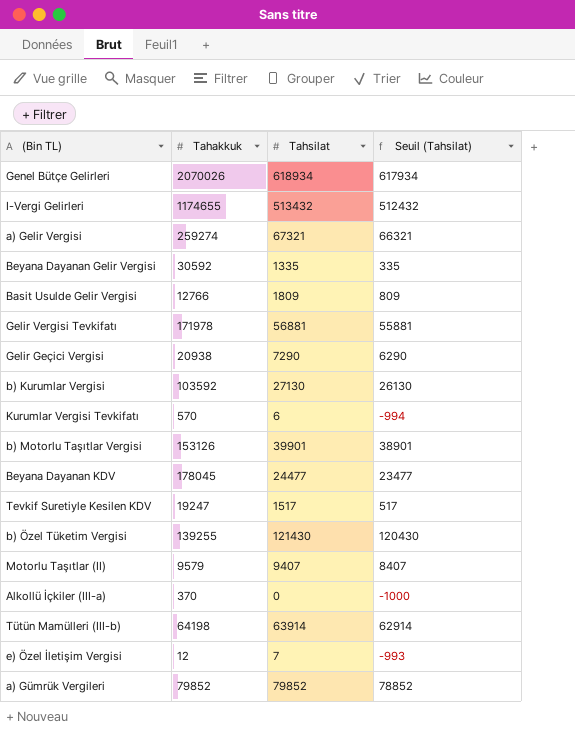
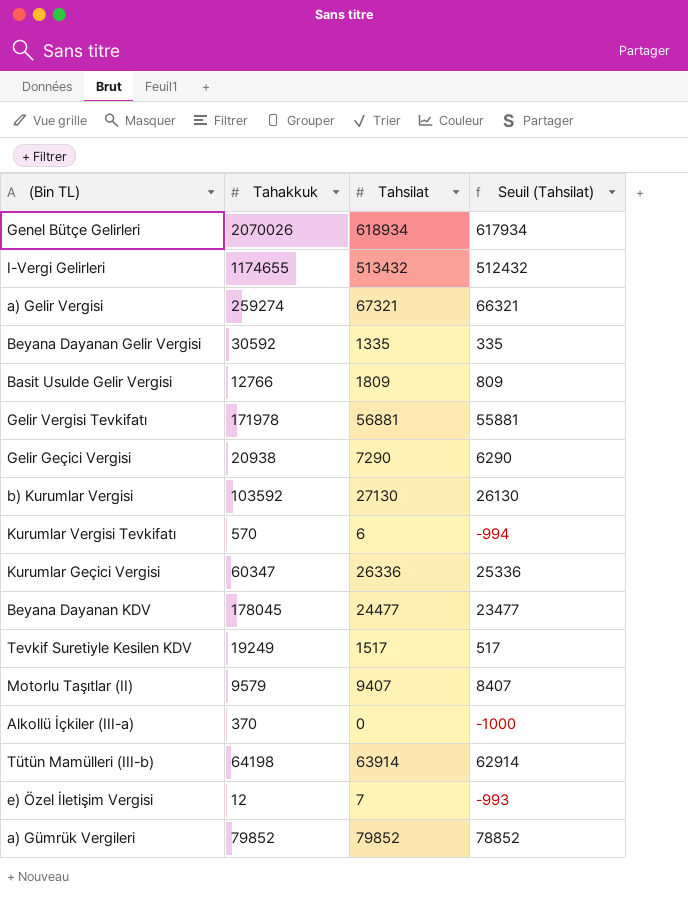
row b) Motorlu Taşıtlar Vergisi: 153126 | 39901 | 38901 -> none
row b) Özel Tüketim Vergisi: 139255 | 121430 | 120430 -> none
row Kurumlar Geçici Vergisi: none -> 60347 | 26336 | 25336
Tevkif Suretiyle Kesilen KDV | Tahakkuk: 19247 -> 19249

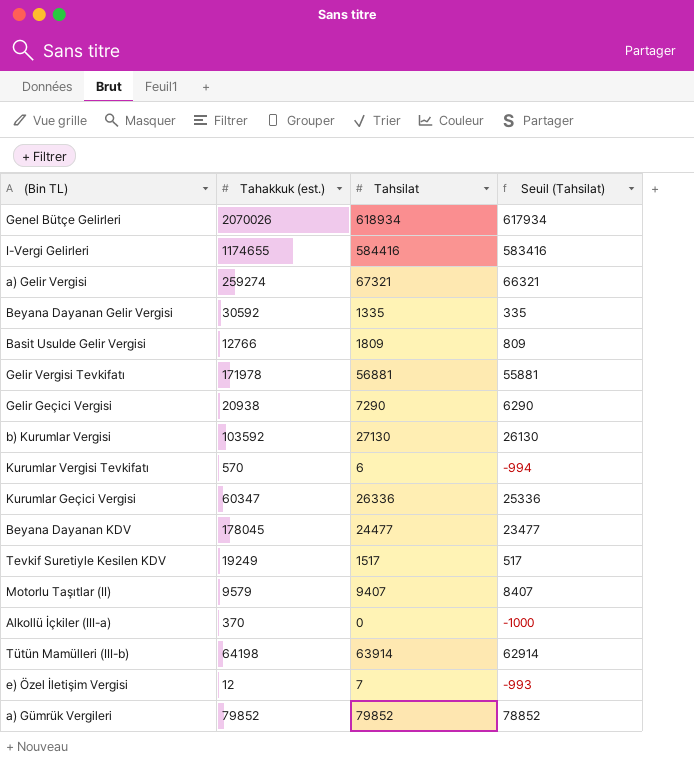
column name: Tahakkuk -> Tahakkuk (est.)
I-Vergi Gelirleri | Tahsilat: 513432 -> 584416
I-Vergi Gelirleri | Seuil (Tahsilat): 512432 -> 583416

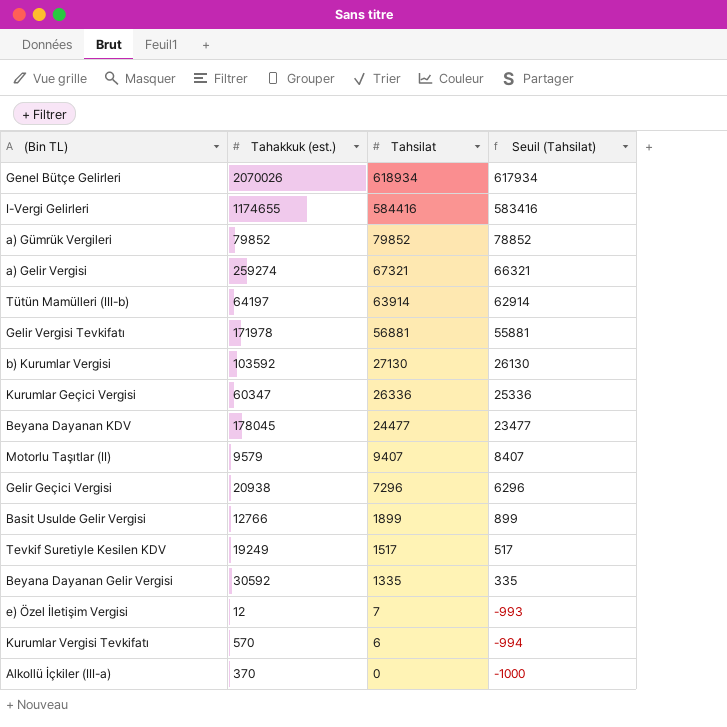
row order: none -> Tahsilat descending
Tütün Mamülleri (III-b) | Tahakkuk (est.): 64198 -> 64197
Gelir Geçici Vergisi | Tahsilat: 7290 -> 7296
Gelir Geçici Vergisi | Seuil (Tahsilat): 6290 -> 6296
Basit Usulde Gelir Vergisi | Tahsilat: 1809 -> 1899
Basit Usulde Gelir Vergisi | Seuil (Tahsilat): 809 -> 899

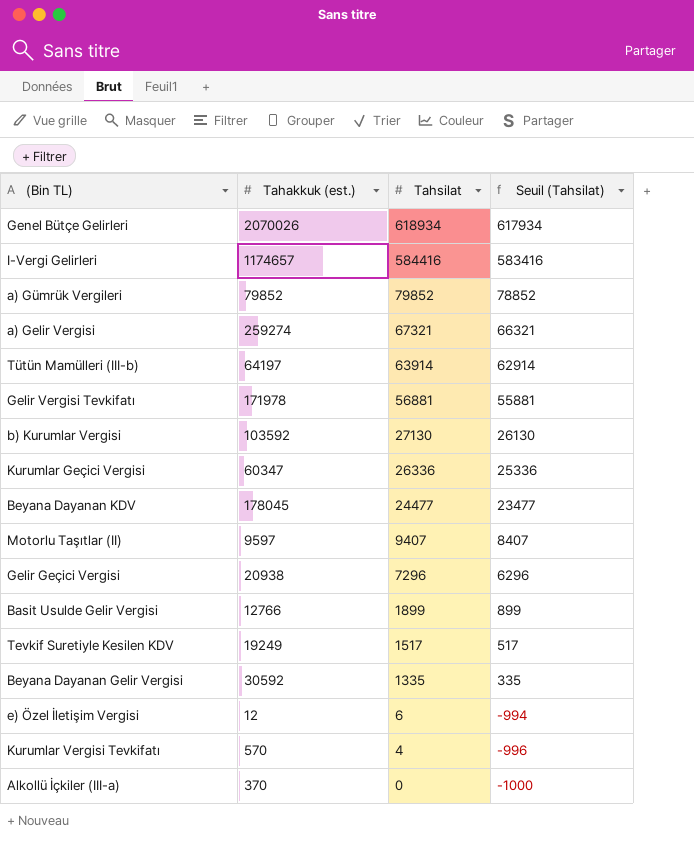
I-Vergi Gelirleri | Tahakkuk (est.): 1174655 -> 1174657
Motorlu Taşıtlar (II) | Tahakkuk (est.): 9579 -> 9597
e) Özel İletişim Vergisi | Tahsilat: 7 -> 6
e) Özel İletişim Vergisi | Seuil (Tahsilat): -993 -> -994
Kurumlar Vergisi Tevkifatı | Tahsilat: 6 -> 4
Kurumlar Vergisi Tevkifatı | Seuil (Tahsilat): -994 -> -996

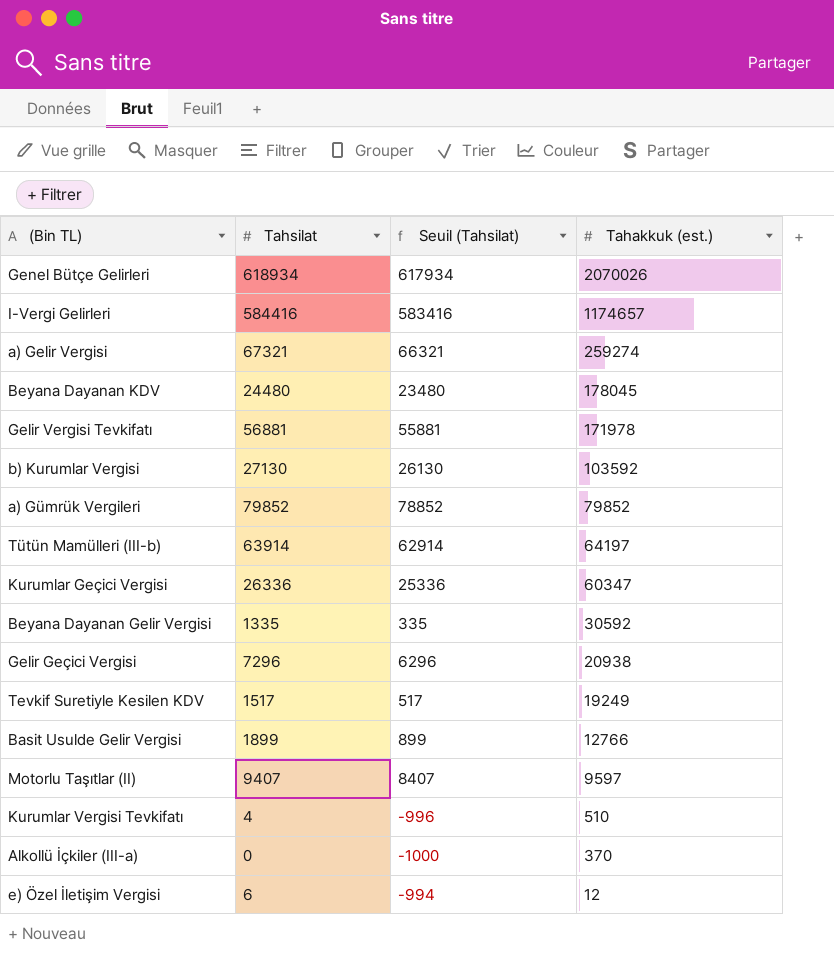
row order: Tahsilat descending -> Tahakkuk (est.) descending
column Tahakkuk (est.) | position: 2 -> 4
Beyana Dayanan KDV | Tahsilat: 24477 -> 24480
Beyana Dayanan KDV | Seuil (Tahsilat): 23477 -> 23480
Kurumlar Vergisi Tevkifatı | Tahakkuk (est.): 570 -> 510

